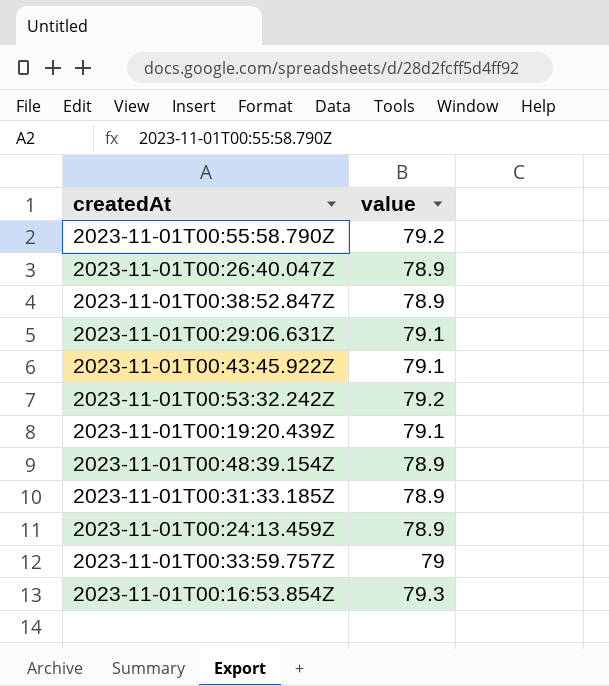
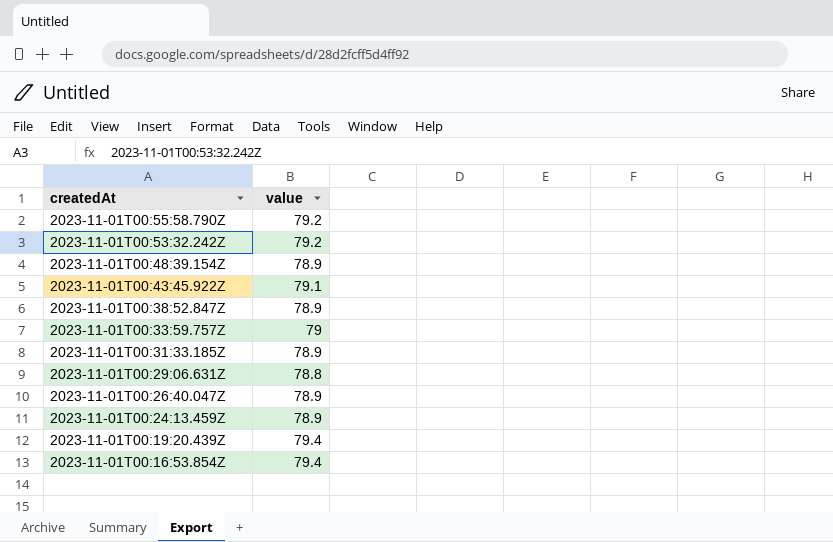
row order: none -> createdAt descending
2023-11-01T00:29:06.631Z | value: 79.1 -> 78.8
2023-11-01T00:19:20.439Z | value: 79.1 -> 79.4
2023-11-01T00:16:53.854Z | value: 79.3 -> 79.4

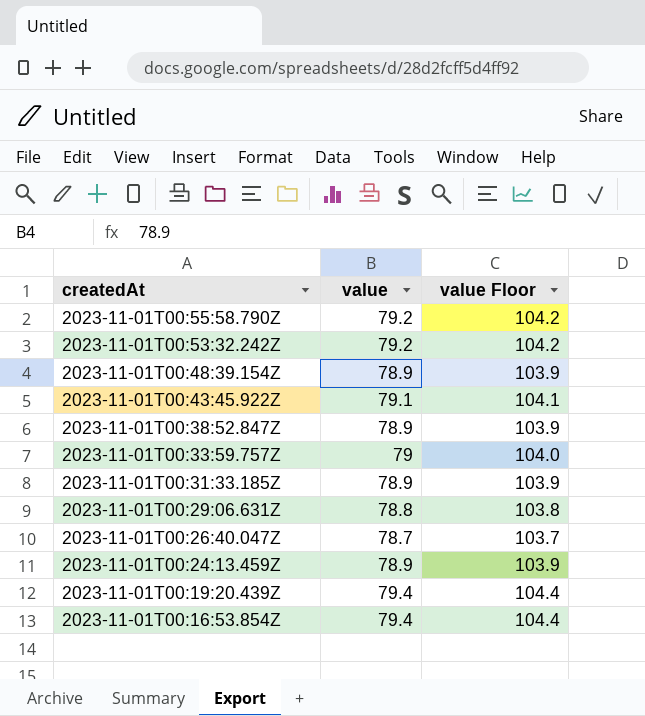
column value Floor | formula: none -> [value] + 25
2023-11-01T00:26:40.047Z | value: 78.9 -> 78.7

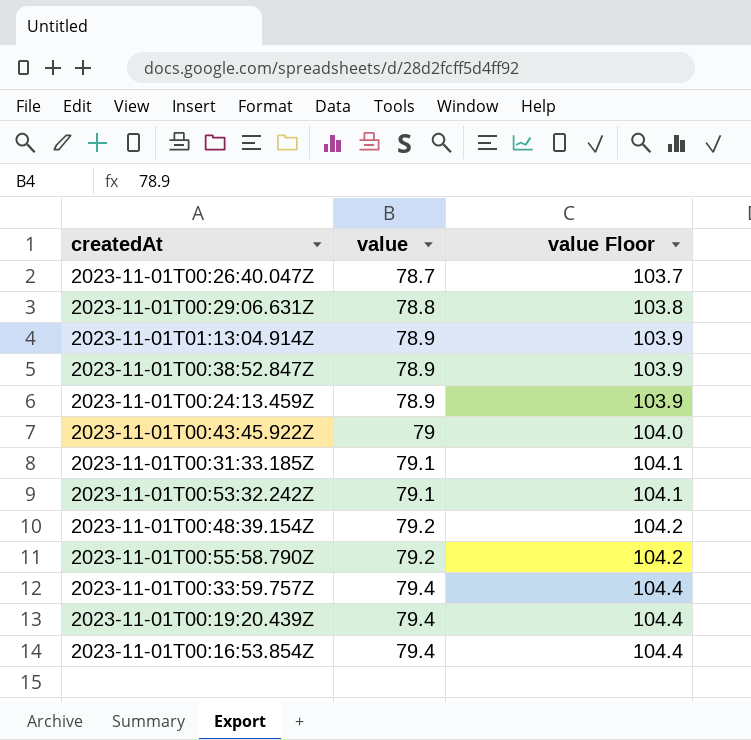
row order: createdAt descending -> value ascending
row 2023-11-01T01:13:04.914Z: none -> 78.9 | 103.9
2023-11-01T00:43:45.922Z | value: 79.1 -> 79
2023-11-01T00:43:45.922Z | value Floor: 104.1 -> 104.0
2023-11-01T00:31:33.185Z | value: 78.9 -> 79.1
2023-11-01T00:31:33.185Z | value Floor: 103.9 -> 104.1
2023-11-01T00:53:32.242Z | value: 79.2 -> 79.1
2023-11-01T00:53:32.242Z | value Floor: 104.2 -> 104.1
2023-11-01T00:48:39.154Z | value: 78.9 -> 79.2
2023-11-01T00:48:39.154Z | value Floor: 103.9 -> 104.2
2023-11-01T00:33:59.757Z | value: 79 -> 79.4
2023-11-01T00:33:59.757Z | value Floor: 104.0 -> 104.4

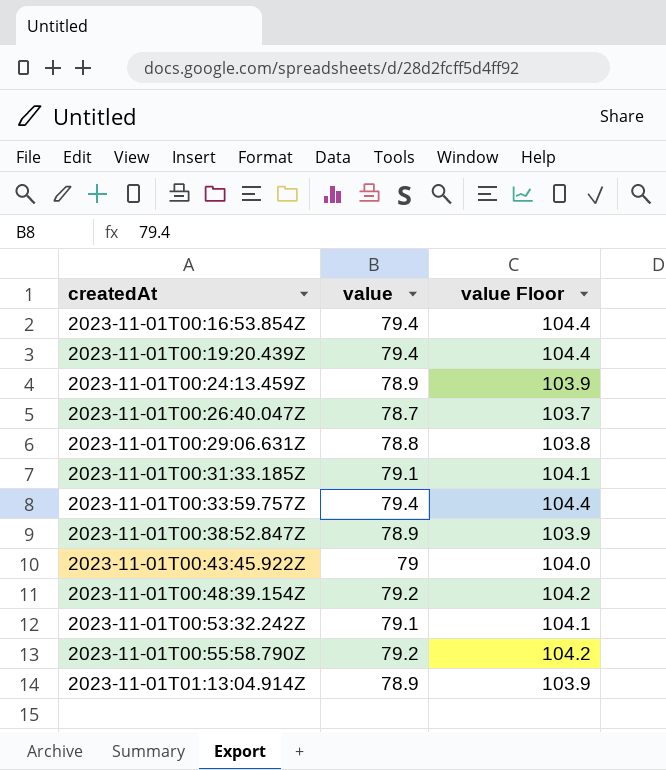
row order: value ascending -> createdAt ascending

